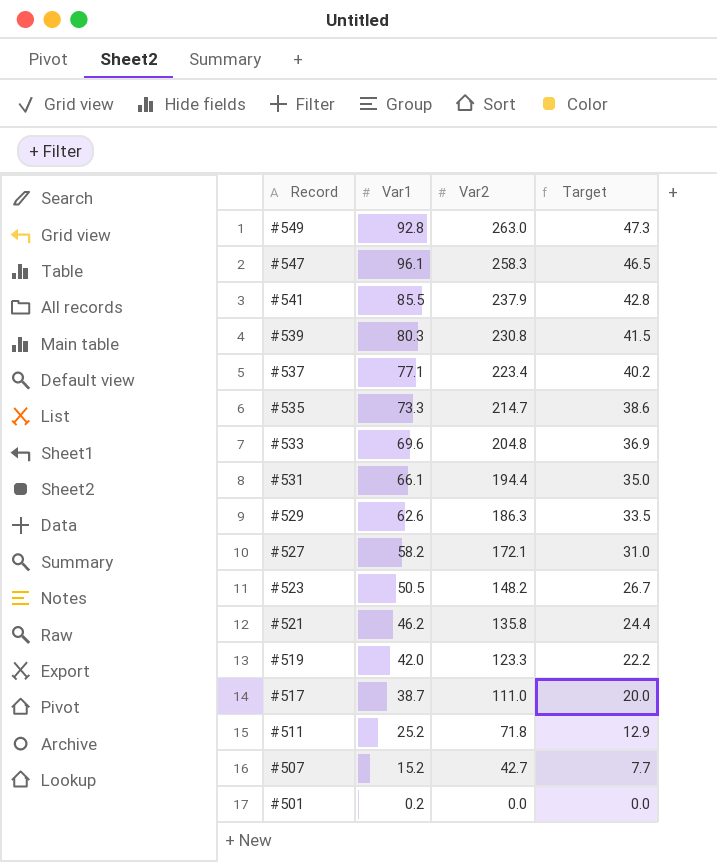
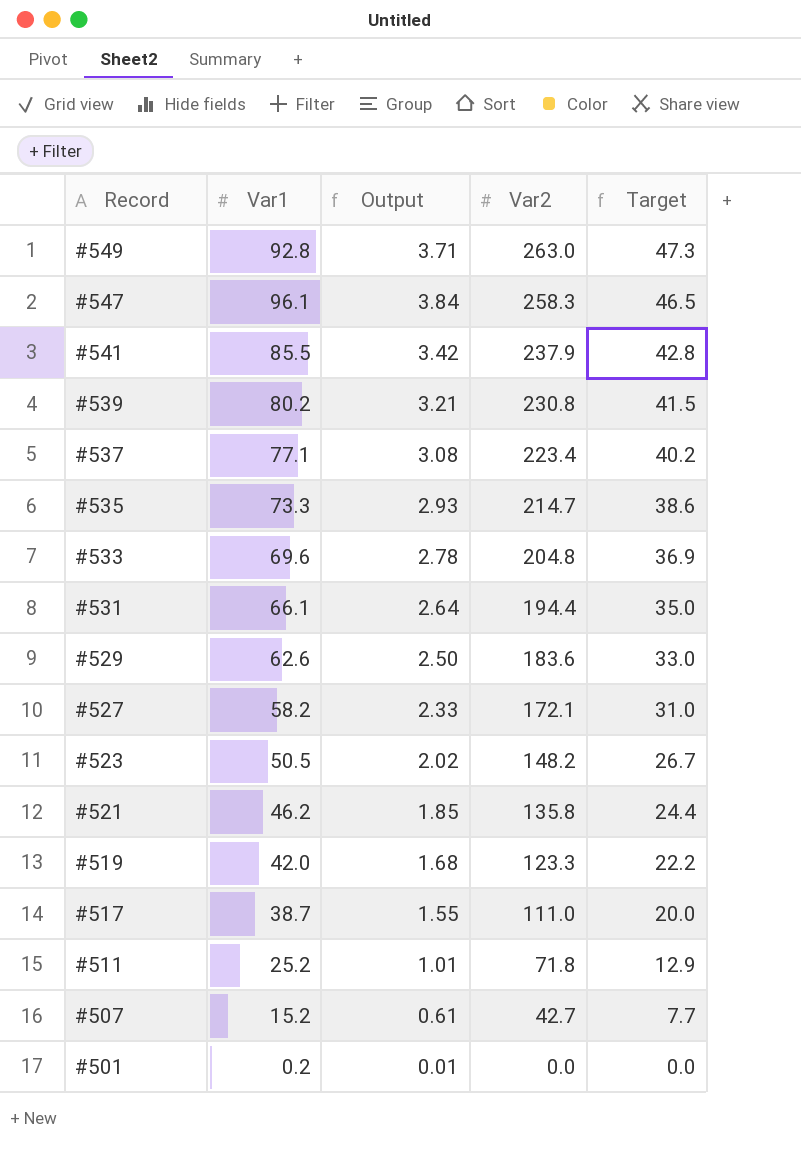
column Output | formula: none -> [Var1] * 0.04
#539 | Var1: 80.3 -> 80.2
#529 | Var2: 186.3 -> 183.6
#529 | Target: 33.5 -> 33.0

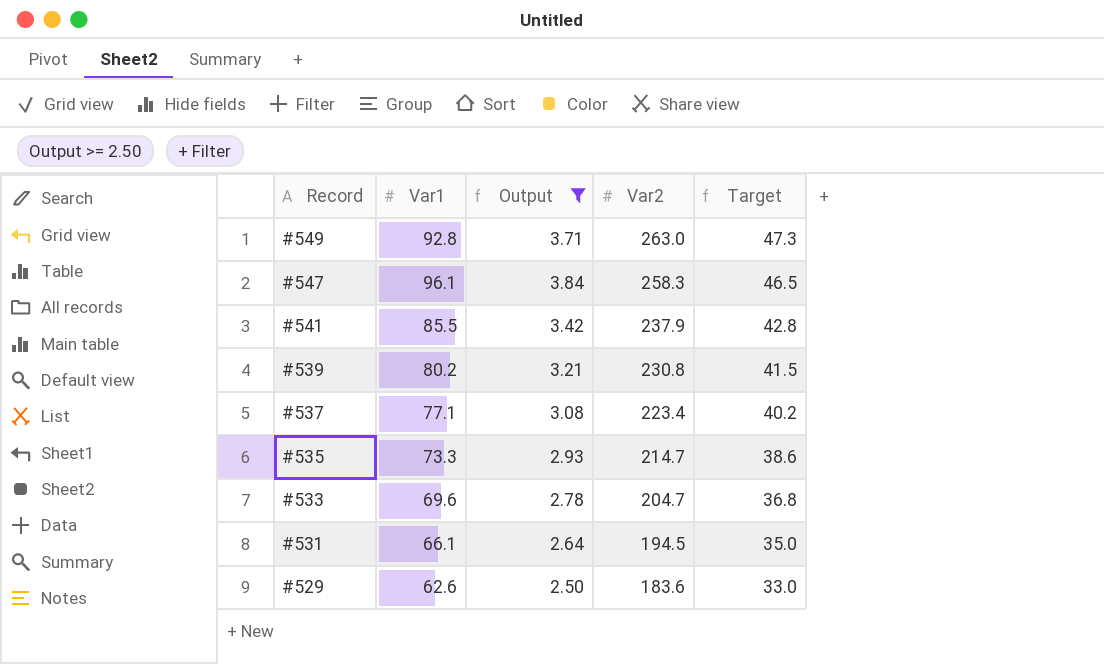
filter: none -> Output >= 2.50
#533 | Var2: 204.8 -> 204.7
#533 | Target: 36.9 -> 36.8
#531 | Var2: 194.4 -> 194.5

